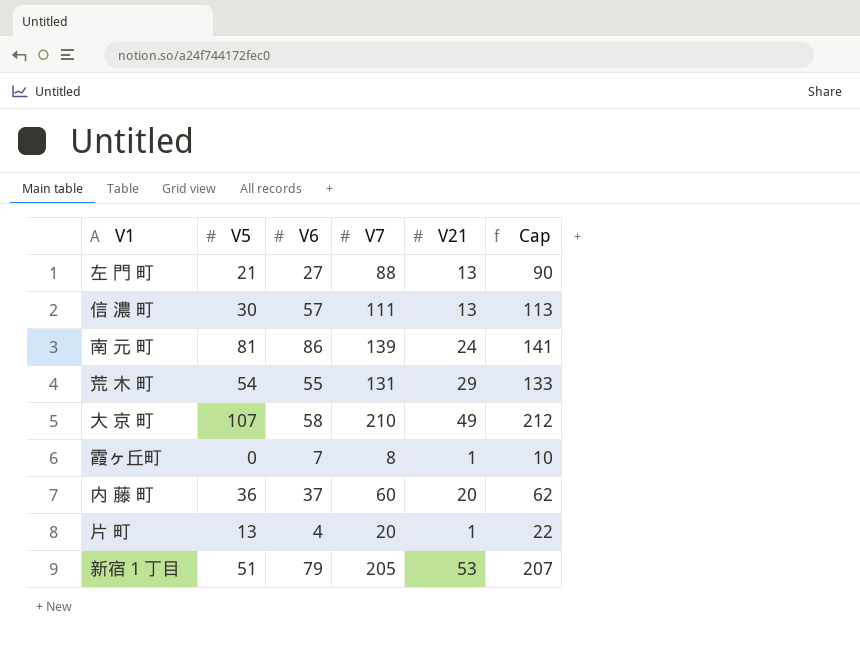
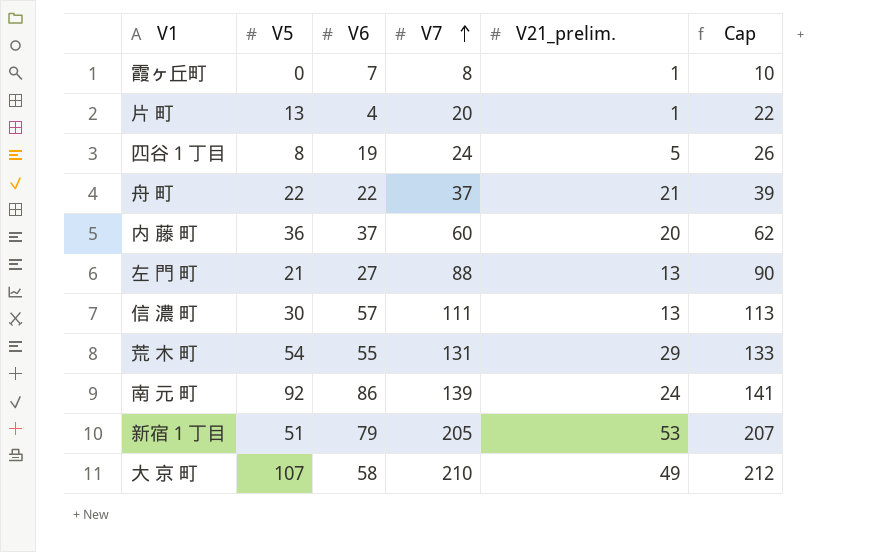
row order: none -> V7 ascending
column name: V21 -> V21_prelim.
row 四谷１丁目: none -> 8 | 19 | 24 | 5 | 26
row 舟 町: none -> 22 | 22 | 37 | 21 | 39
南 元 町 | V5: 81 -> 92

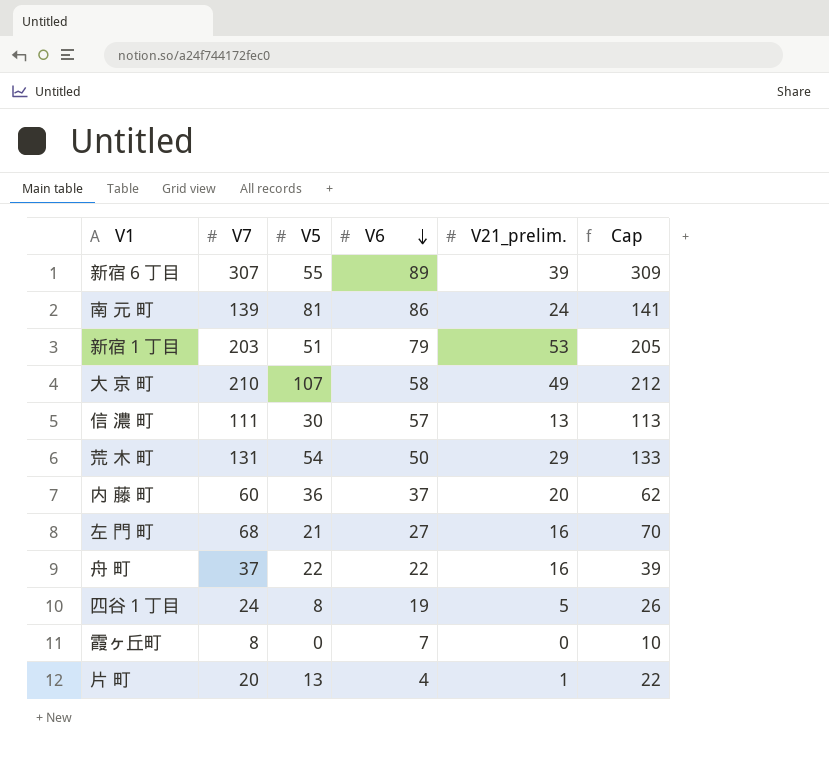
row order: V7 ascending -> V6 descending
column V7 | position: 4 -> 2
row 新宿６丁目: none -> 307 | 55 | 89 | 39 | 309
南 元 町 | V5: 92 -> 81
新宿１丁目 | V7: 205 -> 203
新宿１丁目 | Cap: 207 -> 205
荒 木 町 | V6: 55 -> 50
左 門 町 | V7: 88 -> 68
左 門 町 | V21_prelim.: 13 -> 16
左 門 町 | Cap: 90 -> 70
舟 町 | V21_prelim.: 21 -> 16
霞ヶ丘町 | V21_prelim.: 1 -> 0

